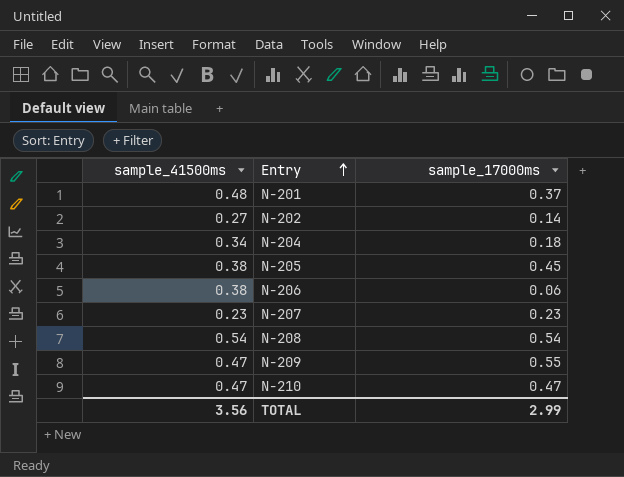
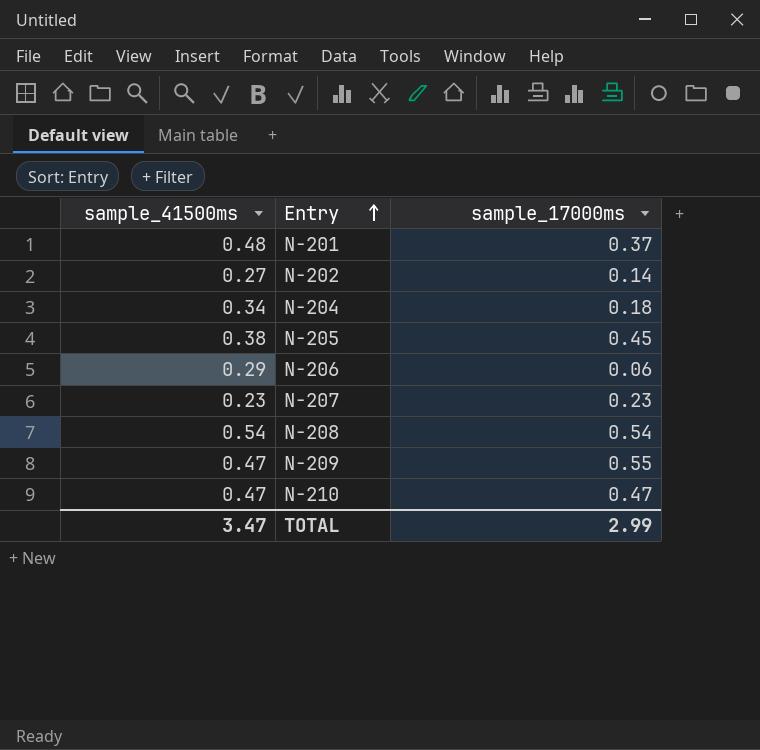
N-206 | sample_41500ms: 0.38 -> 0.29
TOTAL | sample_41500ms: 3.56 -> 3.47

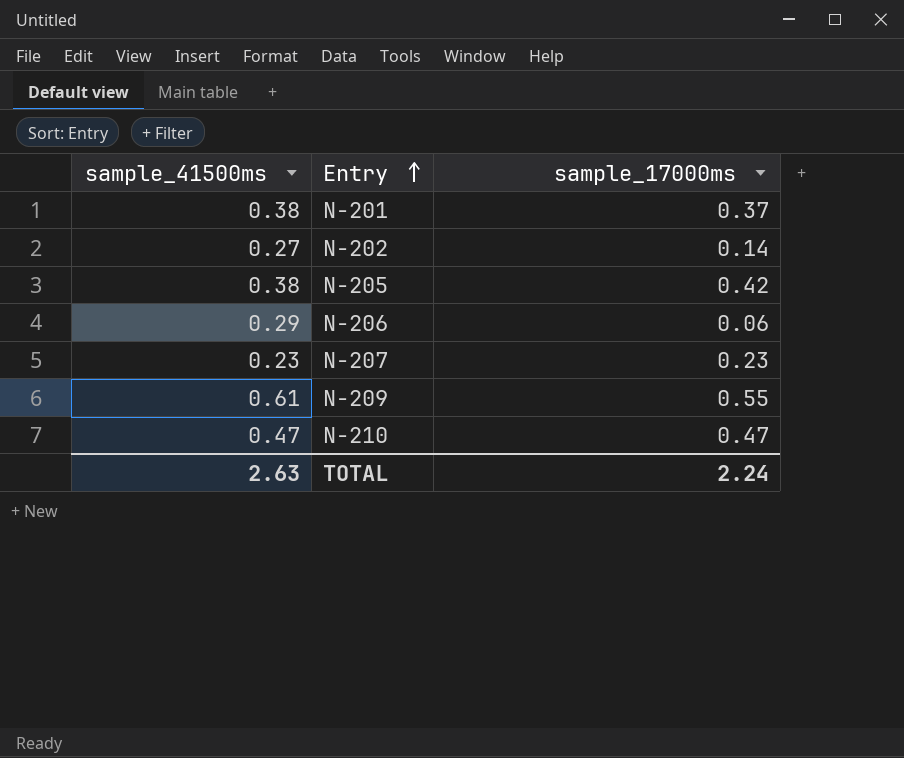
row N-204: 0.34 | 0.18 -> none
row N-208: 0.54 | 0.54 -> none
N-201 | sample_41500ms: 0.48 -> 0.38
N-205 | sample_17000ms: 0.45 -> 0.42
N-209 | sample_41500ms: 0.47 -> 0.61
TOTAL | sample_41500ms: 3.47 -> 2.63
TOTAL | sample_17000ms: 2.99 -> 2.24

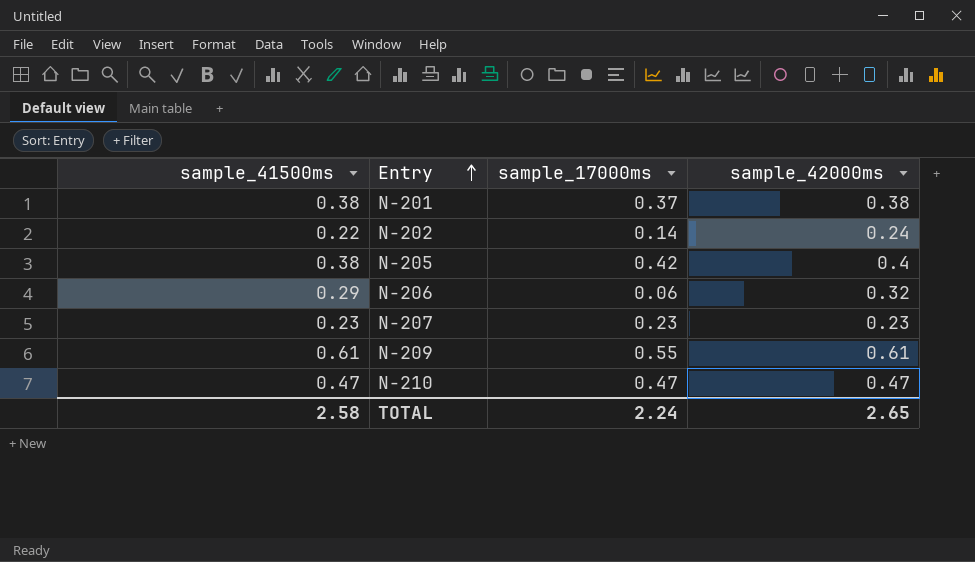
column sample_42000ms | position: none -> 4
N-202 | sample_41500ms: 0.27 -> 0.22
TOTAL | sample_41500ms: 2.63 -> 2.58

